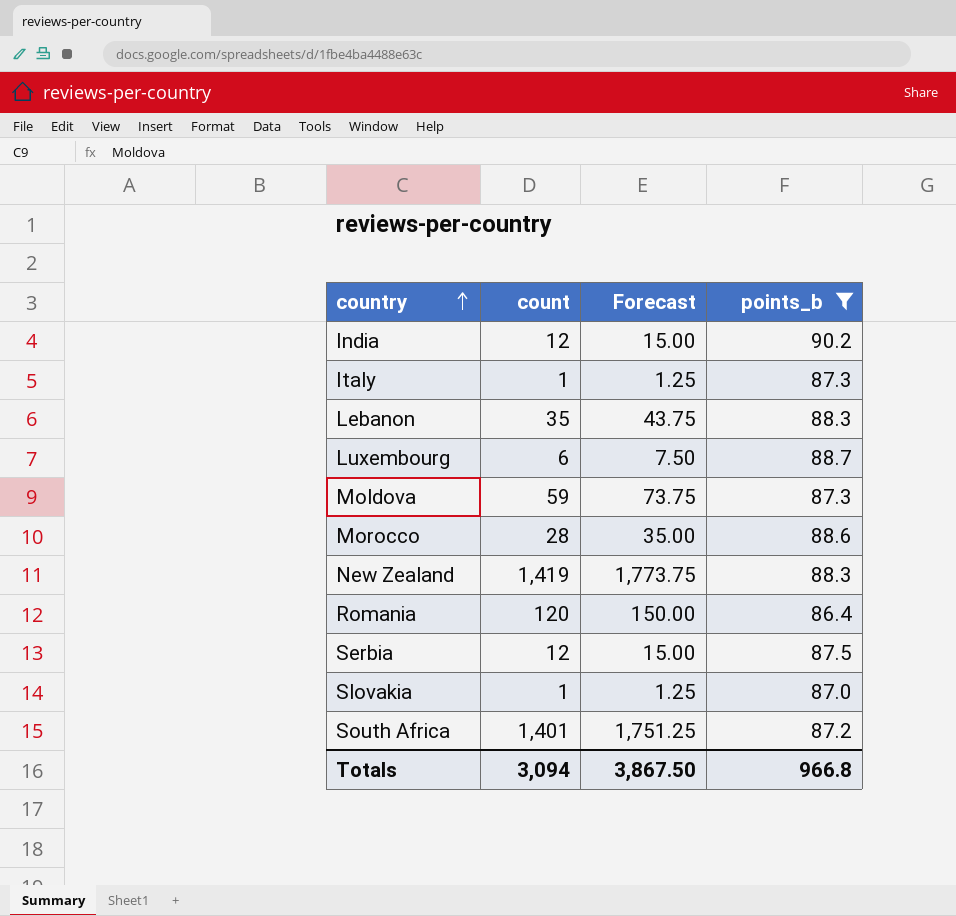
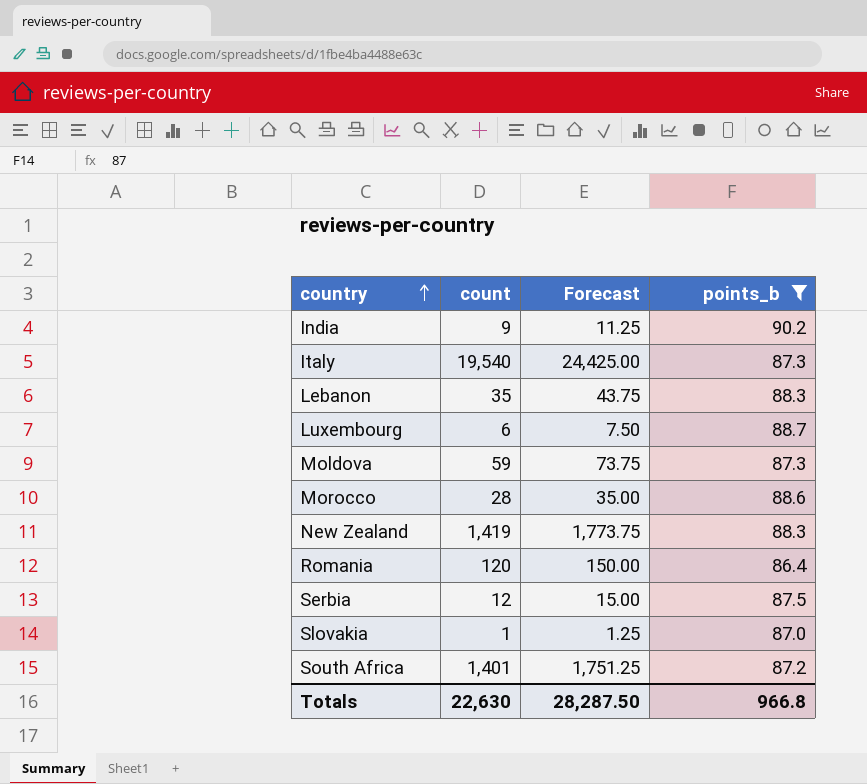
India | count: 12 -> 9
India | Forecast: 15.00 -> 11.25
Italy | count: 1 -> 19,540
Italy | Forecast: 1.25 -> 24,425.00
Totals | count: 3,094 -> 22,630
Totals | Forecast: 3,867.50 -> 28,287.50

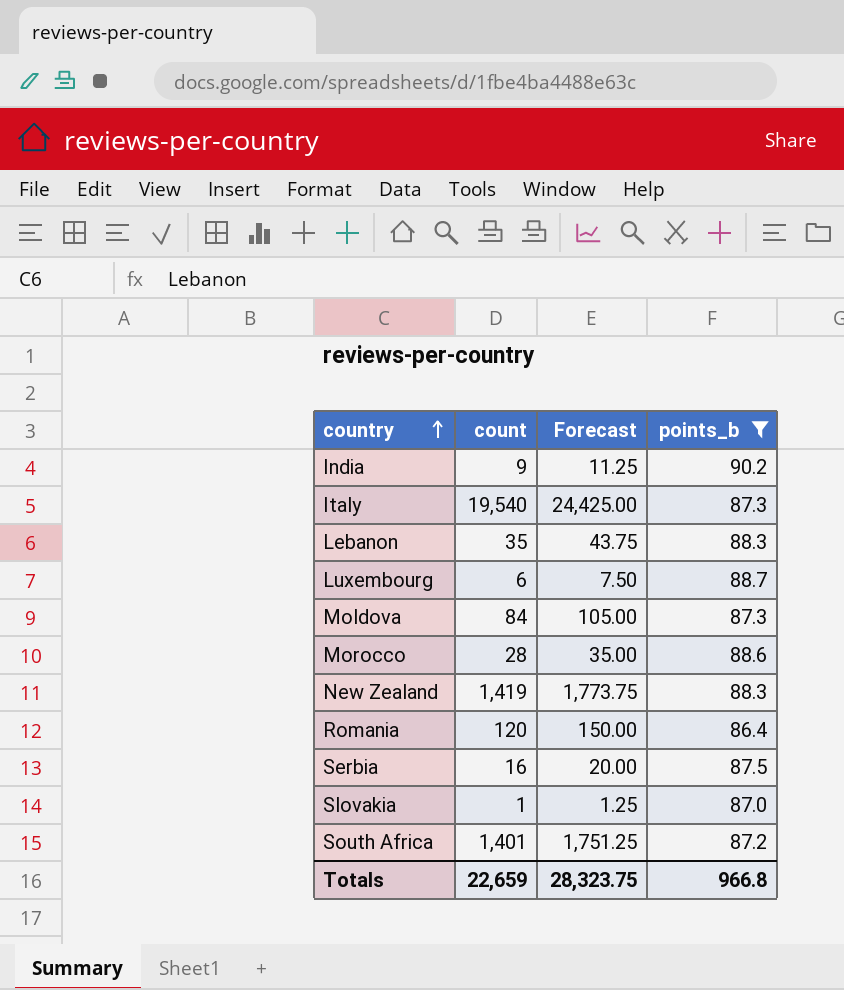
Moldova | count: 59 -> 84
Moldova | Forecast: 73.75 -> 105.00
Serbia | count: 12 -> 16
Serbia | Forecast: 15.00 -> 20.00
Totals | count: 22,630 -> 22,659
Totals | Forecast: 28,287.50 -> 28,323.75

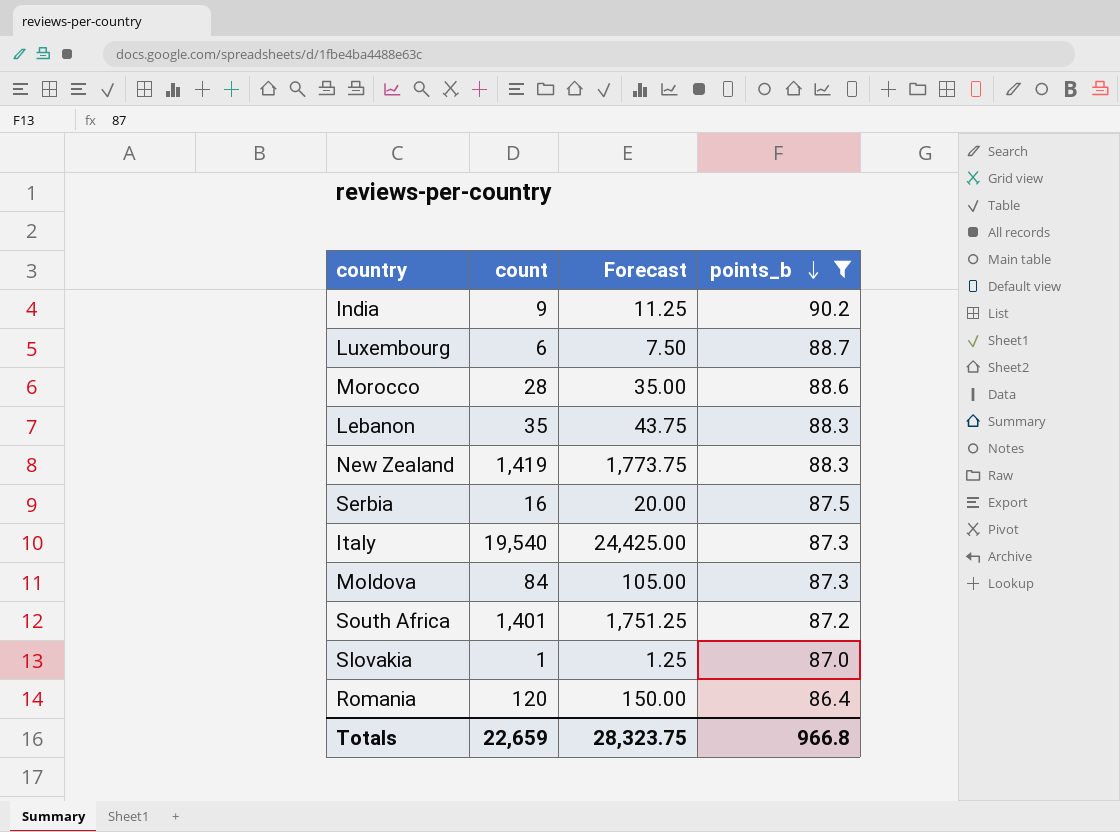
row order: country ascending -> points_b descending

